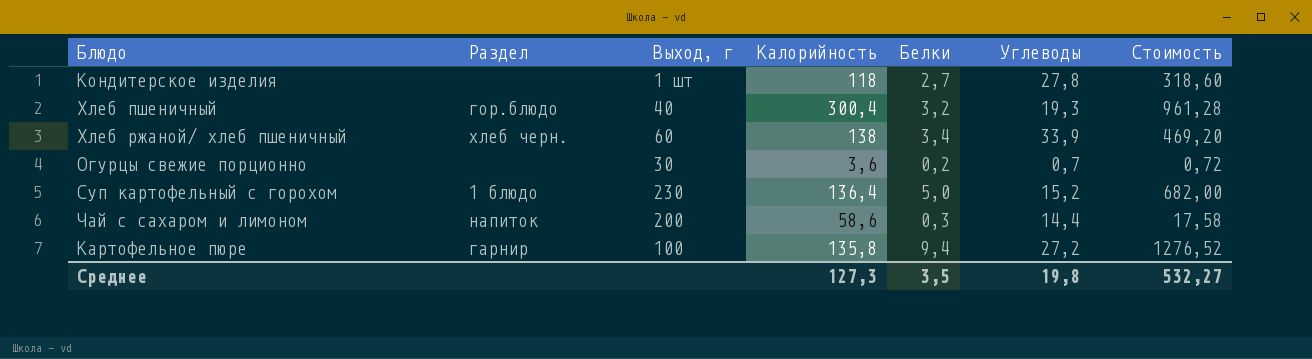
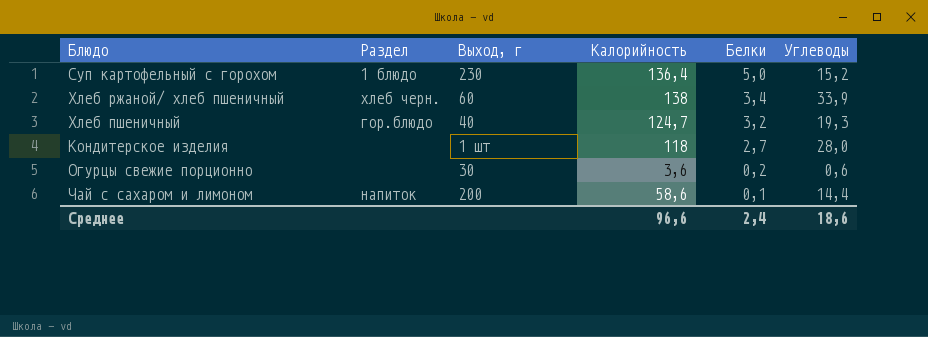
row order: none -> Белки descending
column Стоимость | formula: [Калорийность] * [Белки] -> none
row Картофельное пюре: гарнир | 100 | 135,8 | 9,4 | 27,2 | 1276,52 -> none
Хлеб пшеничный | Калорийность: 300,4 -> 124,7
Кондитерское изделия | Углеводы: 27,8 -> 28,0
Огурцы свежие порционно | Углеводы: 0,7 -> 0,6
Чай с сахаром и лимоном | Белки: 0,3 -> 0,1
Среднее | Калорийность: 127,3 -> 96,6
Среднее | Белки: 3,5 -> 2,4
Среднее | Углеводы: 19,8 -> 18,6

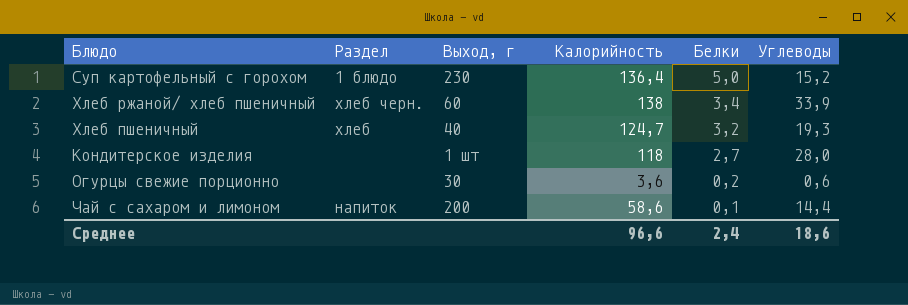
Хлеб пшеничный | Раздел: гор.блюдо -> хлеб

